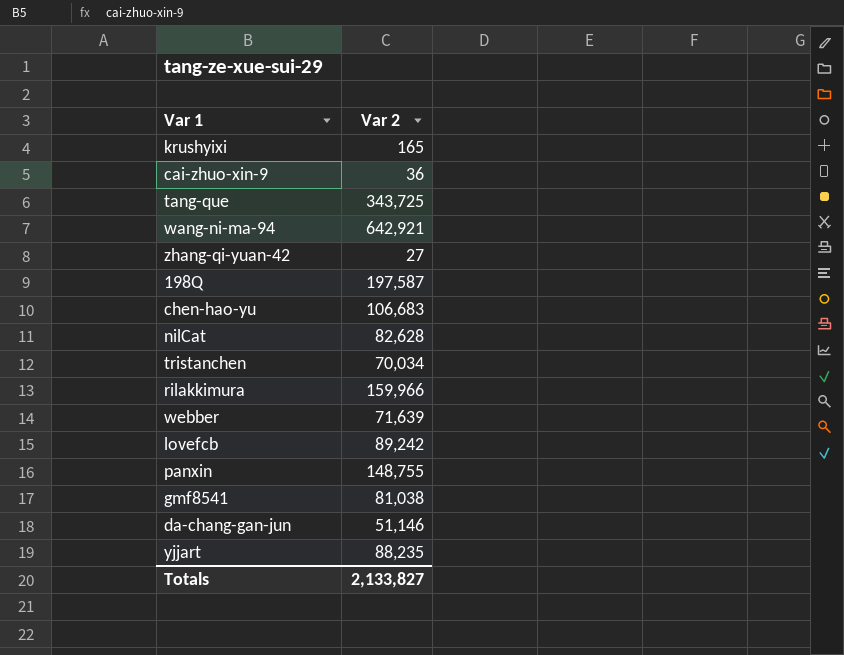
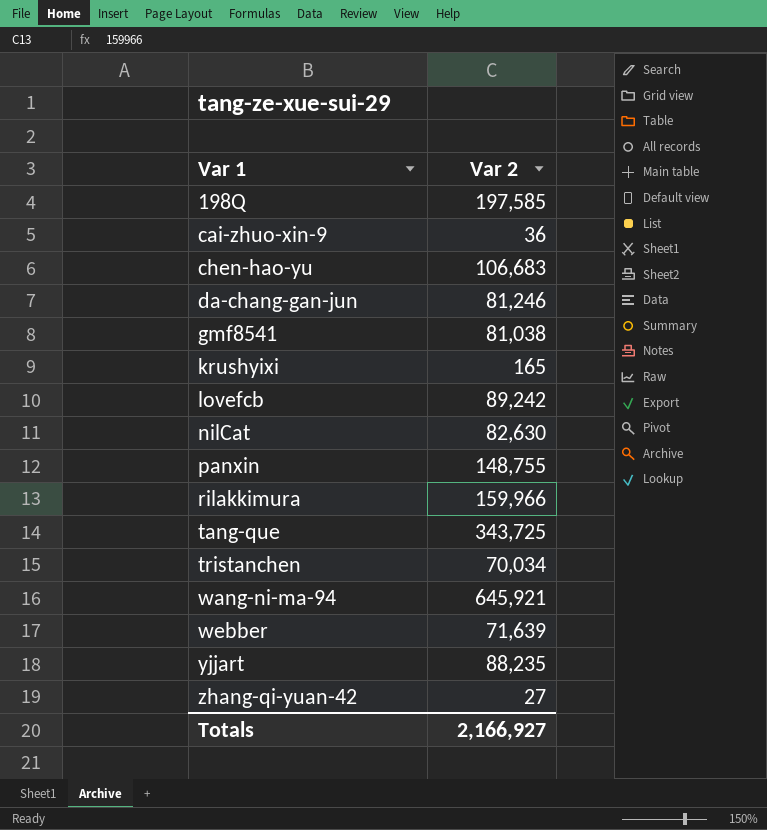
row order: none -> Var 1 ascending
198Q | Var 2: 197,587 -> 197,585
da-chang-gan-jun | Var 2: 51,146 -> 81,246
nilCat | Var 2: 82,628 -> 82,630
wang-ni-ma-94 | Var 2: 642,921 -> 645,921
Totals | Var 2: 2,133,827 -> 2,166,927

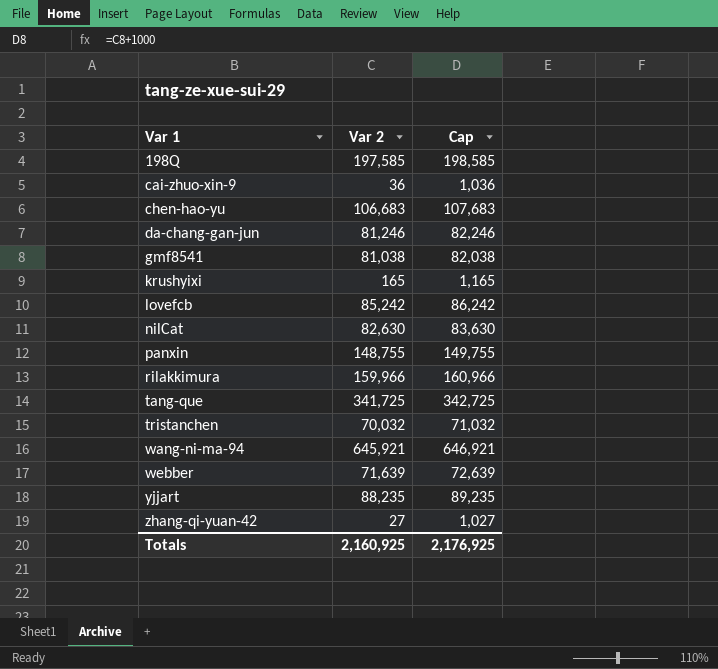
column Cap | formula: none -> [Var 2] + 1000
lovefcb | Var 2: 89,242 -> 85,242
tang-que | Var 2: 343,725 -> 341,725
tristanchen | Var 2: 70,034 -> 70,032
Totals | Var 2: 2,166,927 -> 2,160,925

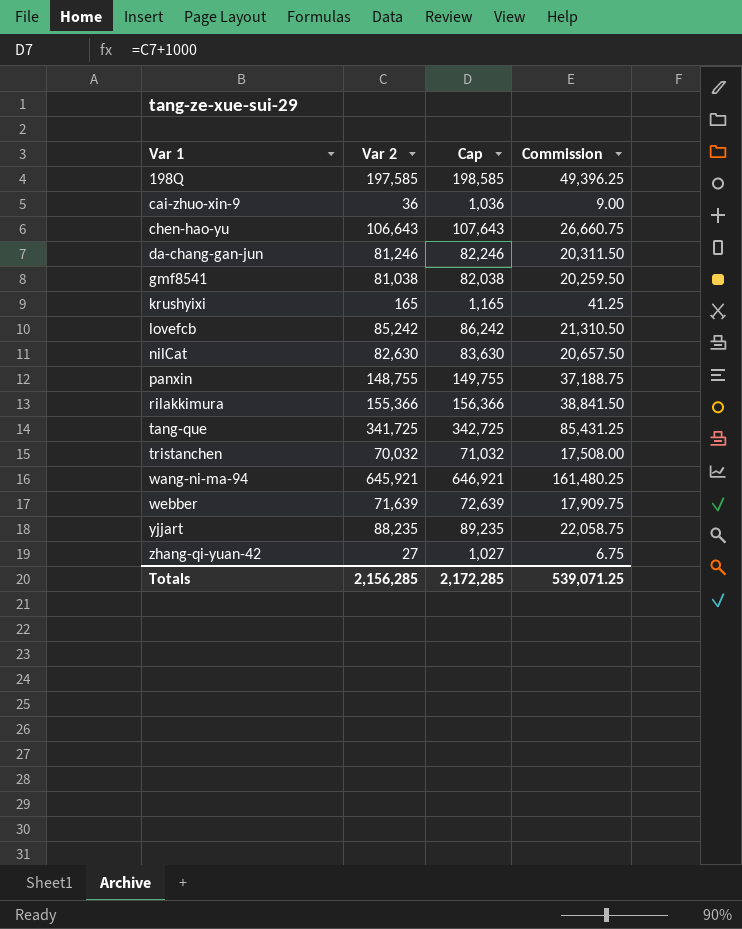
column Commission | formula: none -> [Var 2] * 0.25
chen-hao-yu | Var 2: 106,683 -> 106,643
chen-hao-yu | Cap: 107,683 -> 107,643
rilakkimura | Var 2: 159,966 -> 155,366
rilakkimura | Cap: 160,966 -> 156,366
Totals | Var 2: 2,160,925 -> 2,156,285
Totals | Cap: 2,176,925 -> 2,172,285

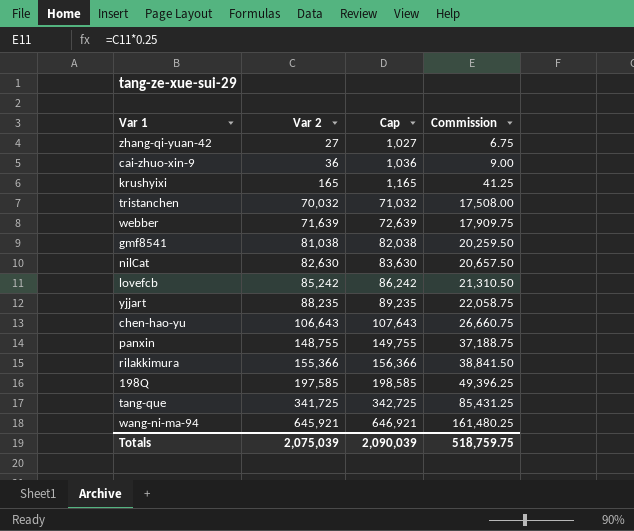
row order: Var 1 ascending -> Var 2 ascending
row da-chang-gan-jun: 81,246 | 82,246 | 20,311.50 -> none
Totals | Var 2: 2,156,285 -> 2,075,039
Totals | Cap: 2,172,285 -> 2,090,039
Totals | Commission: 539,071.25 -> 518,759.75

